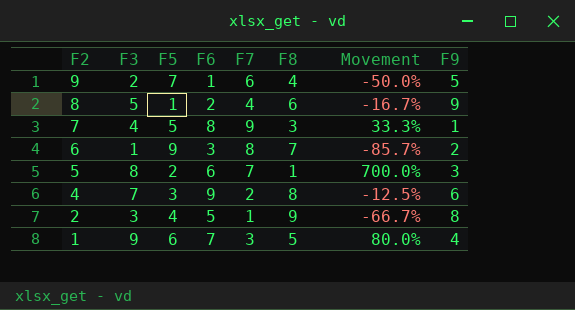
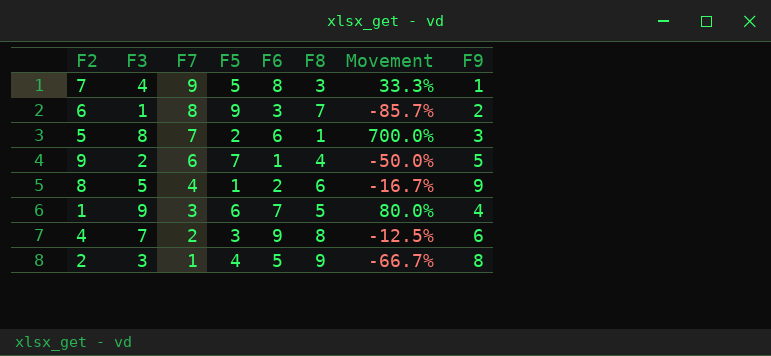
row order: F2 descending -> F7 descending
column F7 | position: 5 -> 3

